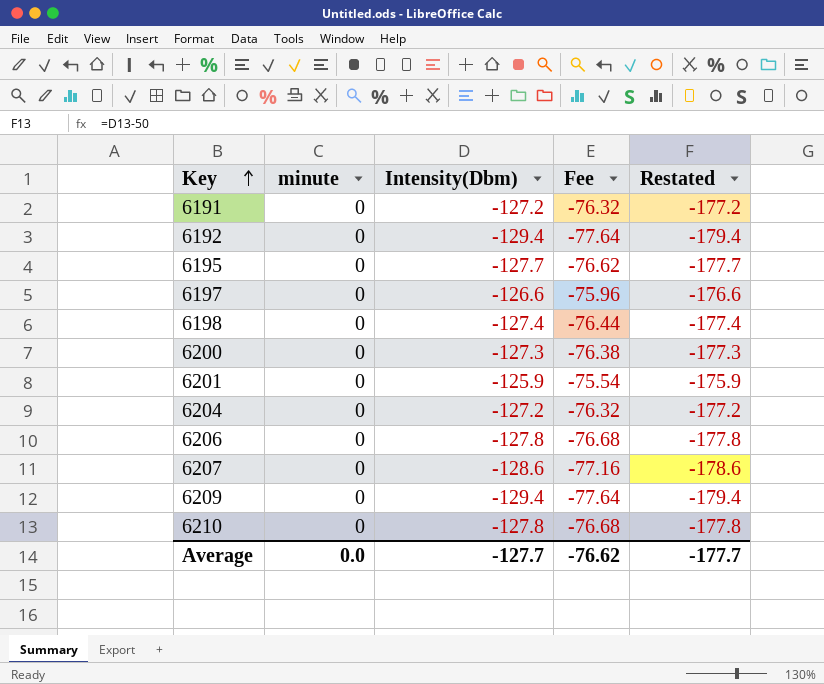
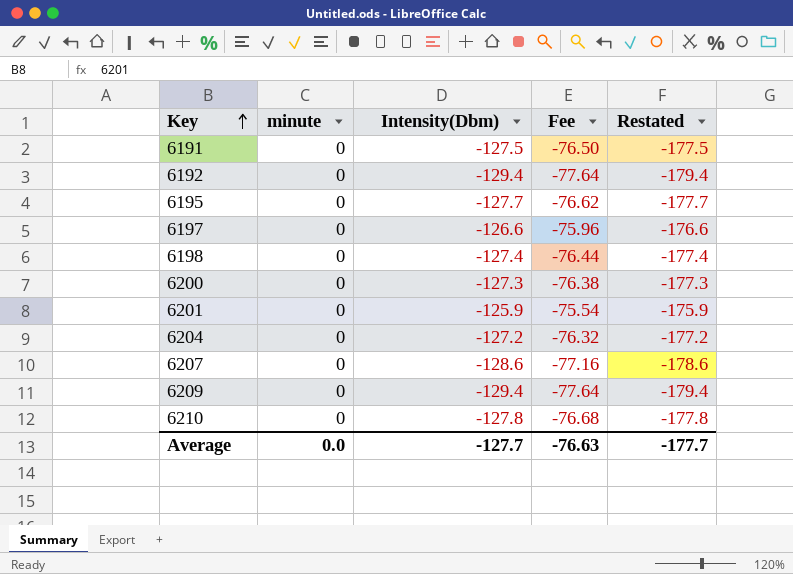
row 6206: 0 | -127.8 | -76.68 | -177.8 -> none
6191 | Intensity(Dbm): -127.2 -> -127.5
6191 | Fee: -76.32 -> -76.50
6191 | Restated: -177.2 -> -177.5
Average | Fee: -76.62 -> -76.63

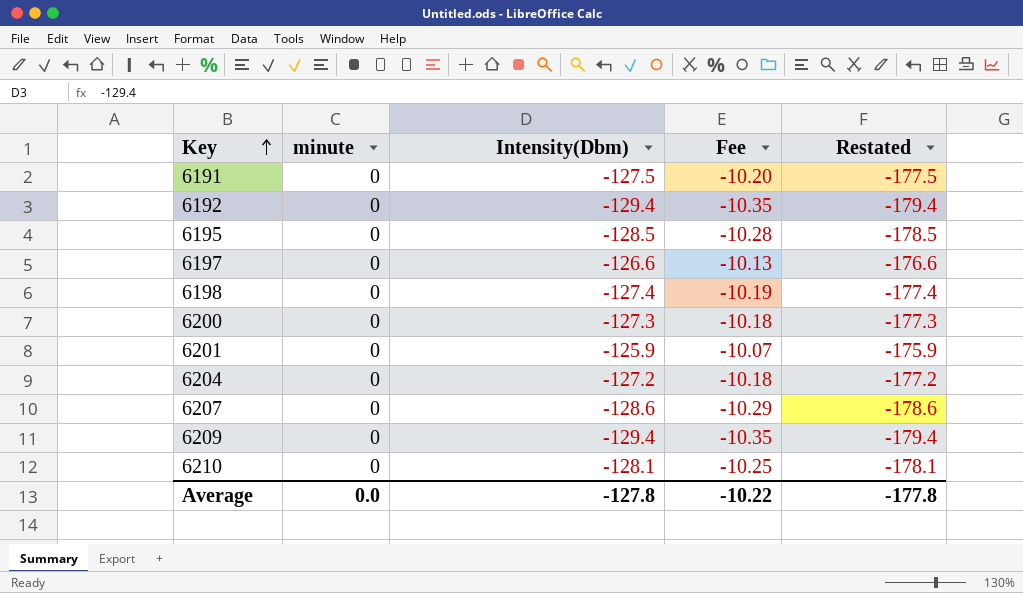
column Fee | formula: [Intensity(Dbm)] * 0.6 -> [Intensity(Dbm)] * 0.08
6195 | Intensity(Dbm): -127.7 -> -128.5
6195 | Restated: -177.7 -> -178.5
6210 | Intensity(Dbm): -127.8 -> -128.1
6210 | Restated: -177.8 -> -178.1
Average | Intensity(Dbm): -127.7 -> -127.8
Average | Fee: -76.63 -> -10.22
Average | Restated: -177.7 -> -177.8

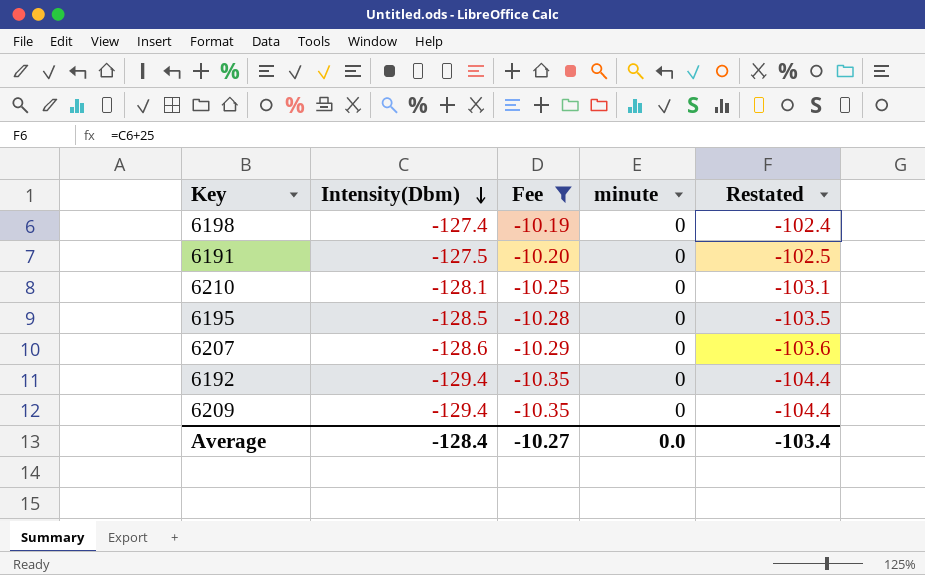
filter: none -> Fee <= -10.19
row order: Key ascending -> Intensity(Dbm) descending
column minute | position: 2 -> 4
column Restated | formula: [Intensity(Dbm)] - 50 -> [Intensity(Dbm)] + 25
Average | Intensity(Dbm): -127.8 -> -128.4
Average | Fee: -10.22 -> -10.27
Average | Restated: -177.8 -> -103.4

